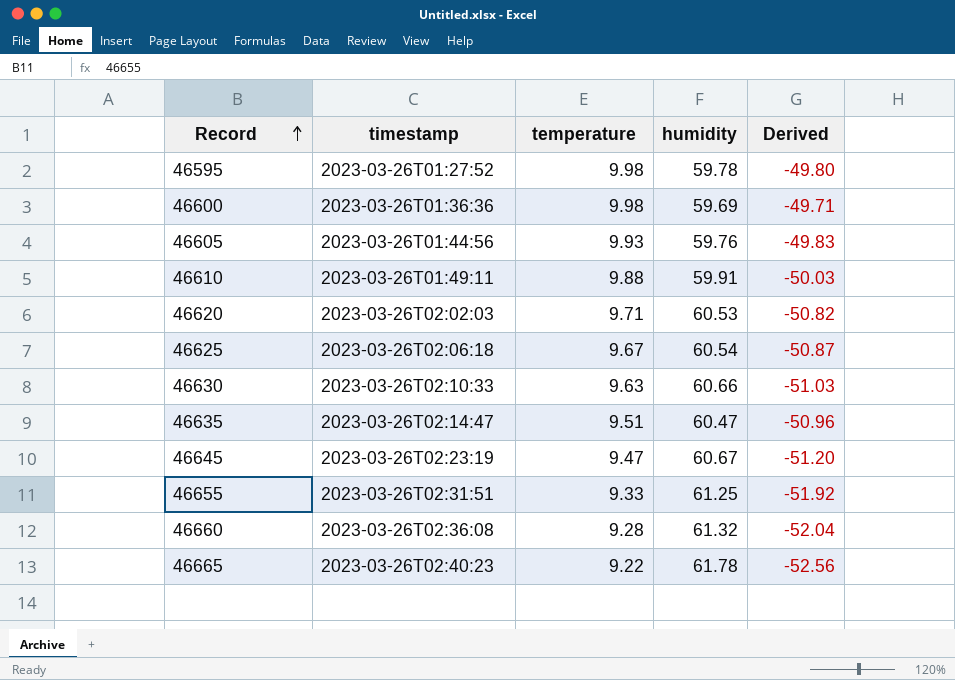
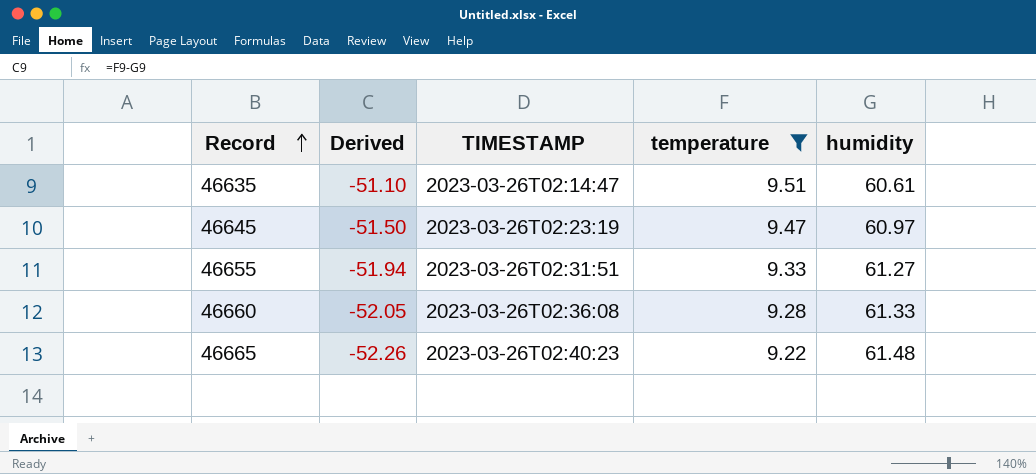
filter: none -> temperature <= 9.51
column Derived | position: 5 -> 2
column name: timestamp -> TIMESTAMP
46635 | Derived: -50.96 -> -51.10
46635 | humidity: 60.47 -> 60.61
46645 | Derived: -51.20 -> -51.50
46645 | humidity: 60.67 -> 60.97
46655 | Derived: -51.92 -> -51.94
46655 | humidity: 61.25 -> 61.27
46660 | Derived: -52.04 -> -52.05
46660 | humidity: 61.32 -> 61.33
46665 | Derived: -52.56 -> -52.26
46665 | humidity: 61.78 -> 61.48

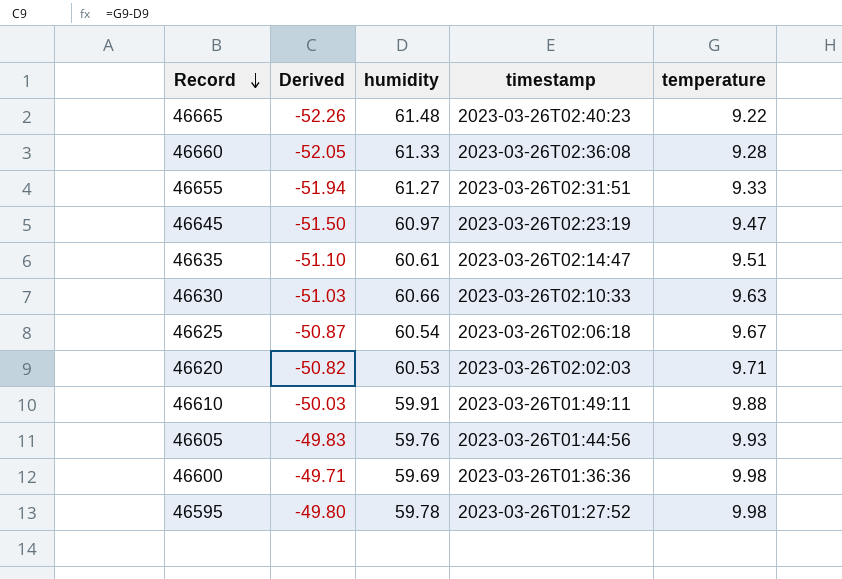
filter: temperature <= 9.51 -> none
row order: Record ascending -> Record descending
column humidity | position: 5 -> 3
column name: TIMESTAMP -> timestamp

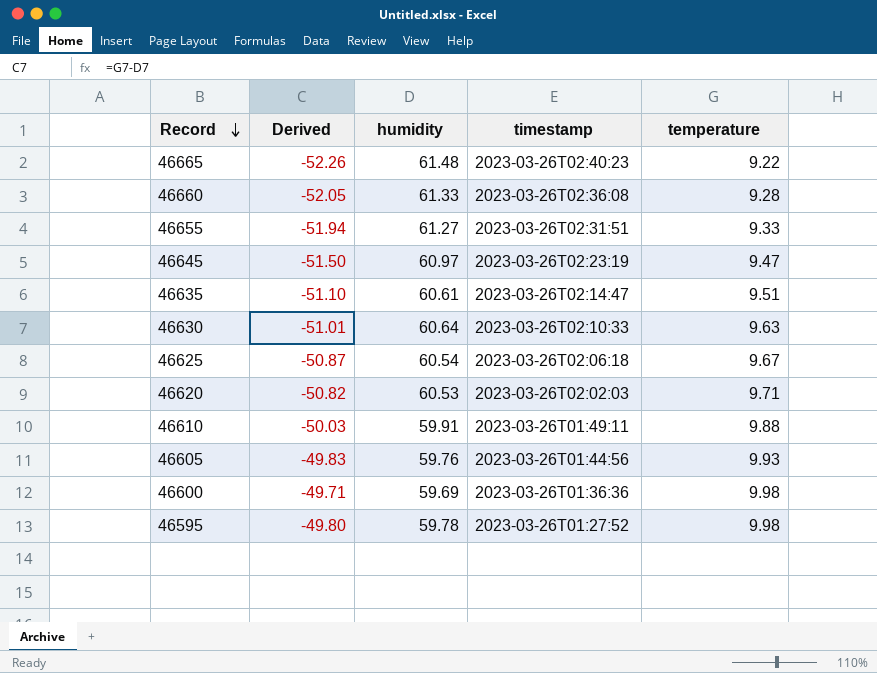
46630 | Derived: -51.03 -> -51.01
46630 | humidity: 60.66 -> 60.64

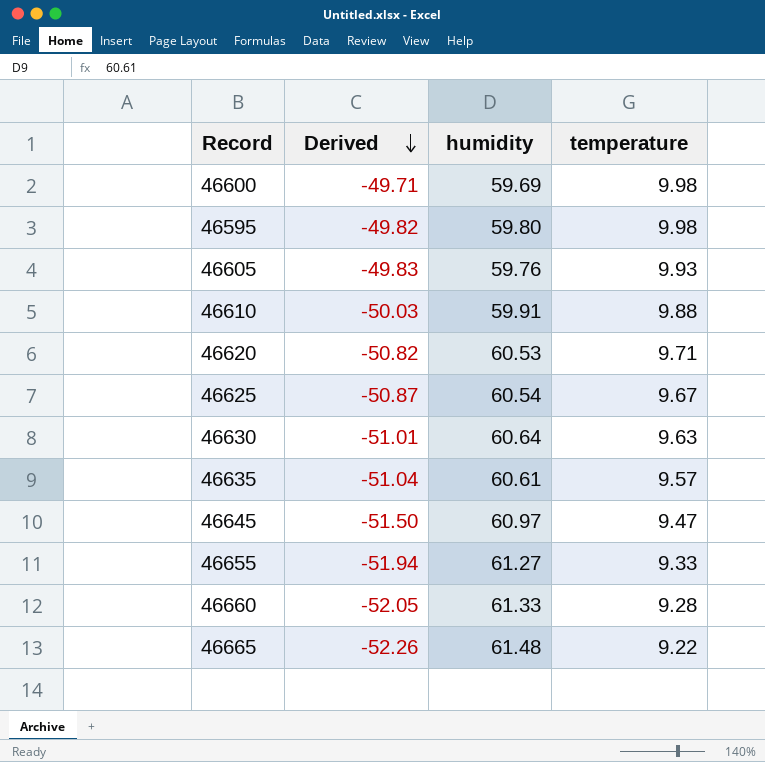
row order: Record descending -> Derived descending
column timestamp | position: 4 -> none
46595 | Derived: -49.80 -> -49.82
46595 | humidity: 59.78 -> 59.80
46635 | Derived: -51.10 -> -51.04
46635 | temperature: 9.51 -> 9.57

